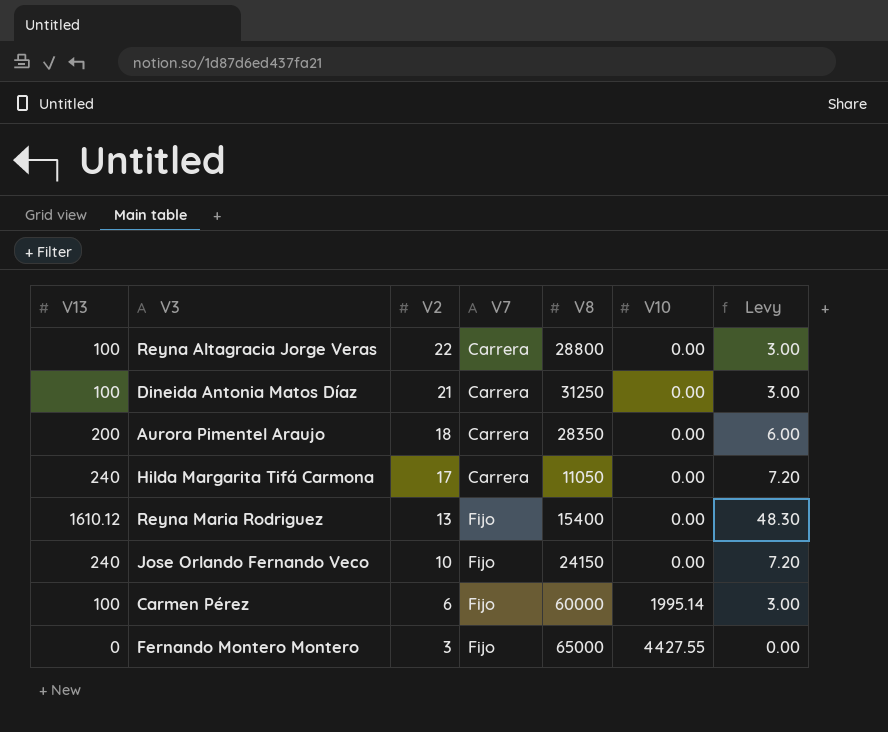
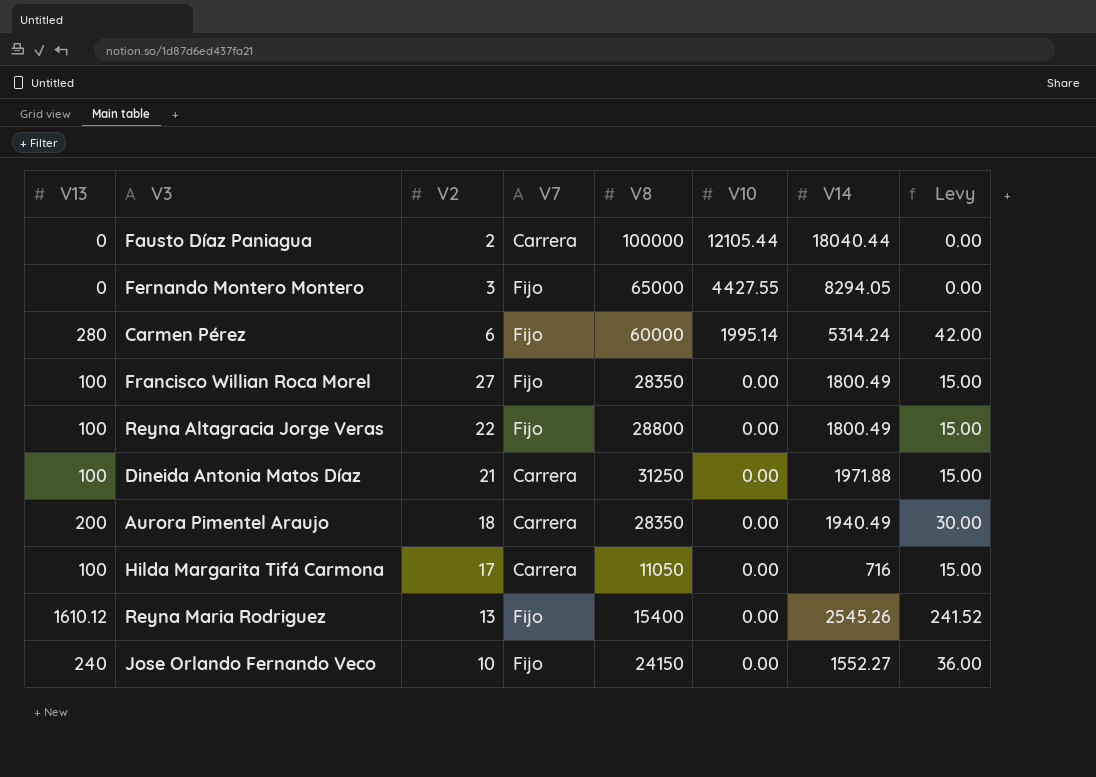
row order: V2 descending -> V10 descending
column V14 | position: none -> 7
column Levy | formula: [V13] * 0.03 -> [V13] * 0.15
row Fausto Díaz Paniagua: none -> 0 | 2 | Carrera | 100000 | 12105.44 | 18040.44 | 0.00
Carmen Pérez | V13: 100 -> 280
row Francisco Willian Roca Morel: none -> 100 | 27 | Fijo | 28350 | 0.00 | 1800.49 | 15.00
Reyna Altagracia Jorge Veras | V7: Carrera -> Fijo
Hilda Margarita Tifá Carmona | V13: 240 -> 100

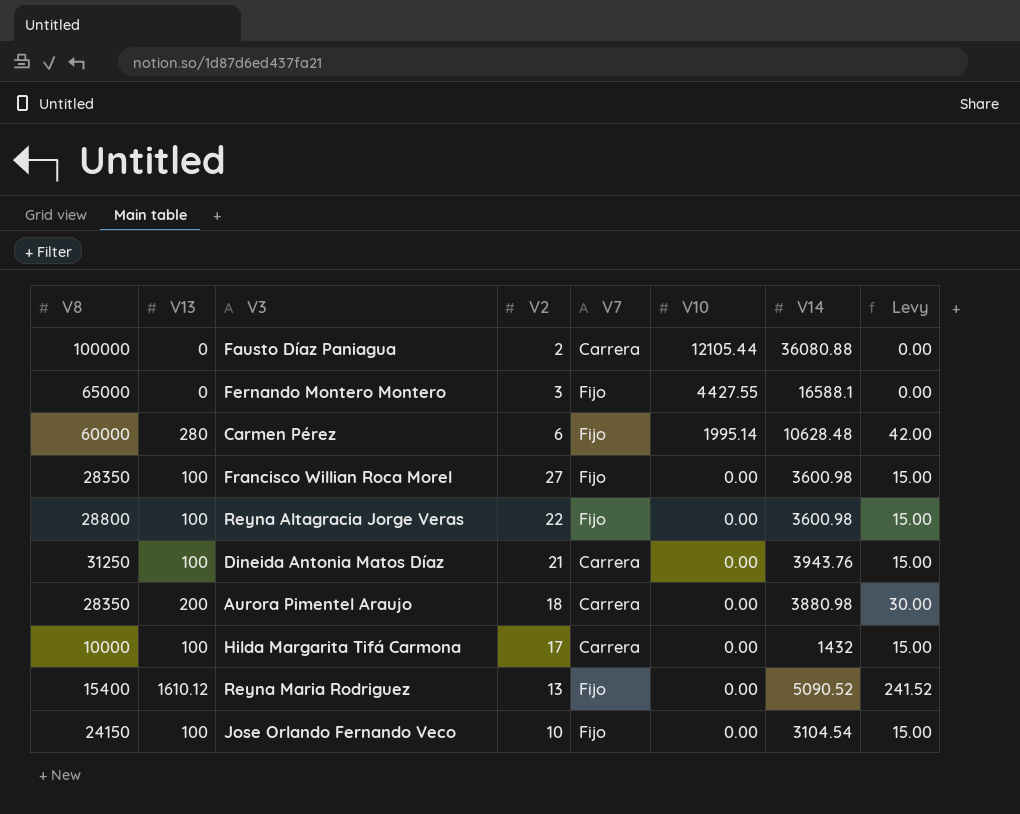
column V8 | position: 5 -> 1
Fausto Díaz Paniagua | V14: 18040.44 -> 36080.88
Fernando Montero Montero | V14: 8294.05 -> 16588.1
Carmen Pérez | V14: 5314.24 -> 10628.48
Francisco Willian Roca Morel | V14: 1800.49 -> 3600.98
Reyna Altagracia Jorge Veras | V14: 1800.49 -> 3600.98
Dineida Antonia Matos Díaz | V14: 1971.88 -> 3943.76
Aurora Pimentel Araujo | V14: 1940.49 -> 3880.98
Hilda Margarita Tifá Carmona | V8: 11050 -> 10000
Hilda Margarita Tifá Carmona | V14: 716 -> 1432
Reyna Maria Rodriguez | V14: 2545.26 -> 5090.52
Jose Orlando Fernando Veco | V13: 240 -> 100
Jose Orlando Fernando Veco | V14: 1552.27 -> 3104.54
Jose Orlando Fernando Veco | Levy: 36.00 -> 15.00

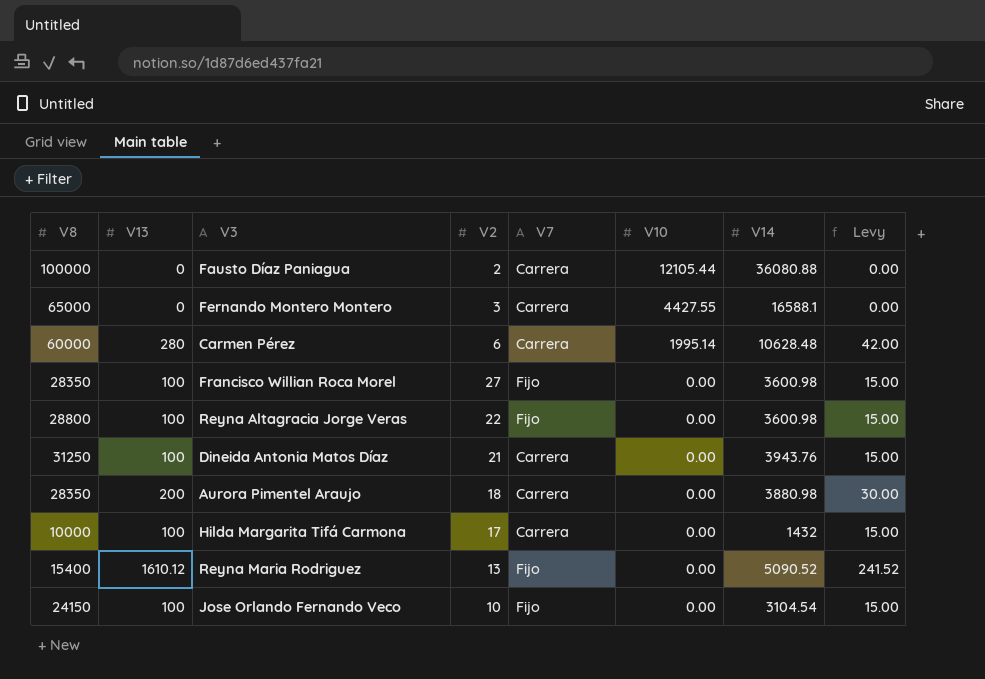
Fernando Montero Montero | V7: Fijo -> Carrera
Carmen Pérez | V7: Fijo -> Carrera

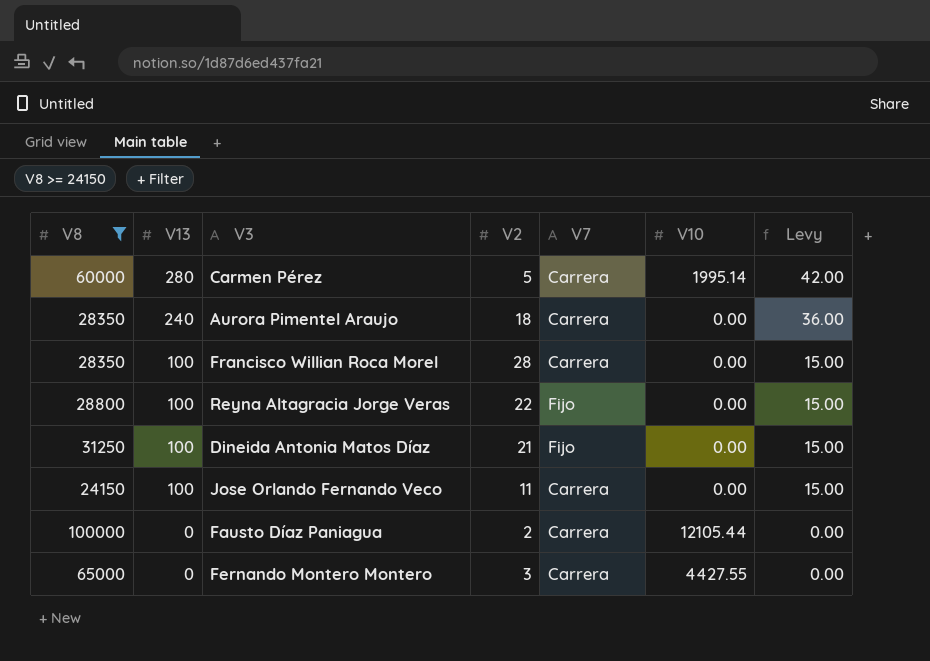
filter: none -> V8 >= 24150
row order: V10 descending -> V13 descending
column V14 | position: 7 -> none
Carmen Pérez | V2: 6 -> 5
Aurora Pimentel Araujo | V13: 200 -> 240
Aurora Pimentel Araujo | Levy: 30.00 -> 36.00
Francisco Willian Roca Morel | V2: 27 -> 28
Francisco Willian Roca Morel | V7: Fijo -> Carrera
Dineida Antonia Matos Díaz | V7: Carrera -> Fijo
Jose Orlando Fernando Veco | V2: 10 -> 11
Jose Orlando Fernando Veco | V7: Fijo -> Carrera

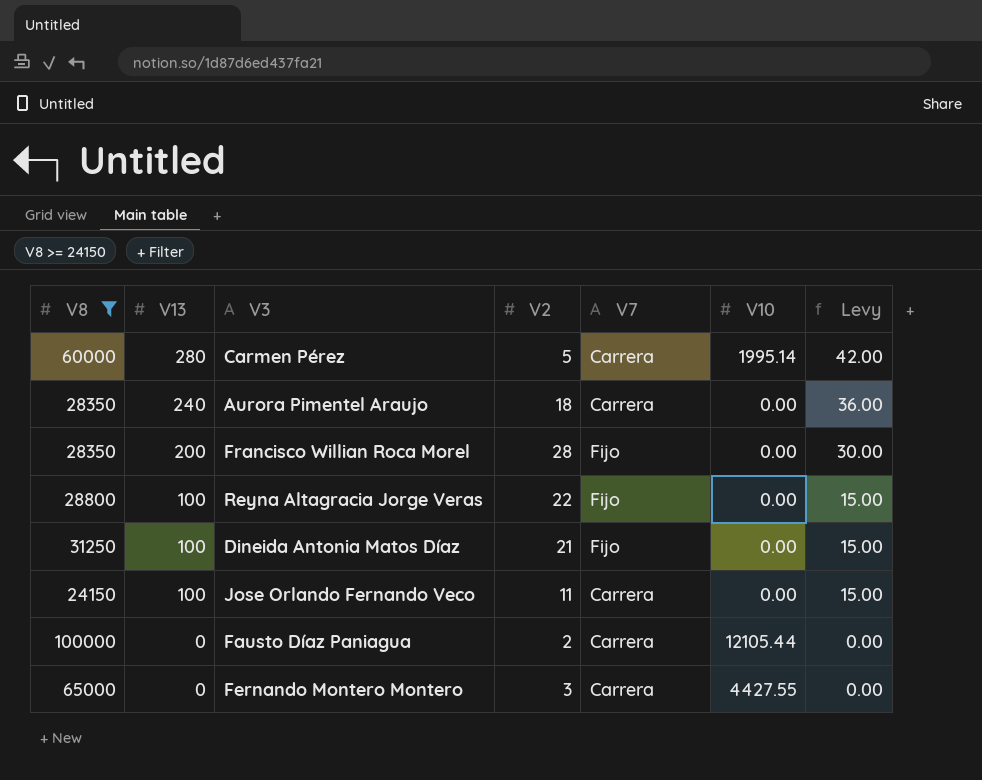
Francisco Willian Roca Morel | V13: 100 -> 200
Francisco Willian Roca Morel | V7: Carrera -> Fijo
Francisco Willian Roca Morel | Levy: 15.00 -> 30.00

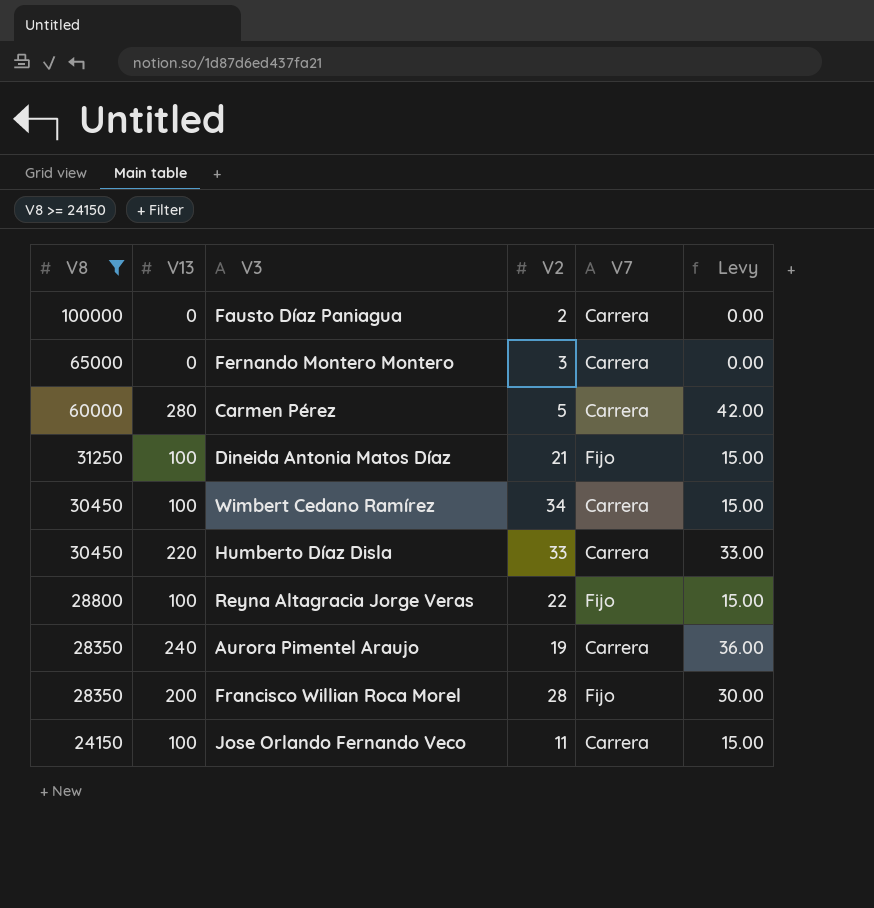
row order: V13 descending -> V8 descending
column V10 | position: 6 -> none
row Wimbert Cedano Ramírez: none -> 30450 | 100 | 34 | Carrera | 15.00
row Humberto Díaz Disla: none -> 30450 | 220 | 33 | Carrera | 33.00
Aurora Pimentel Araujo | V2: 18 -> 19

